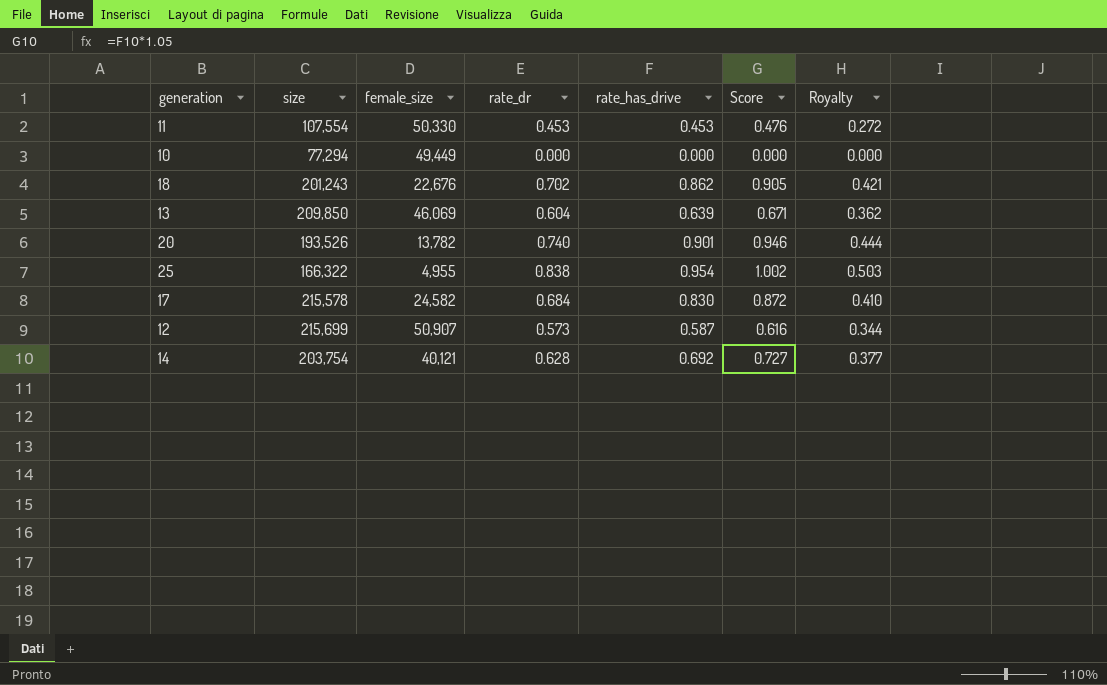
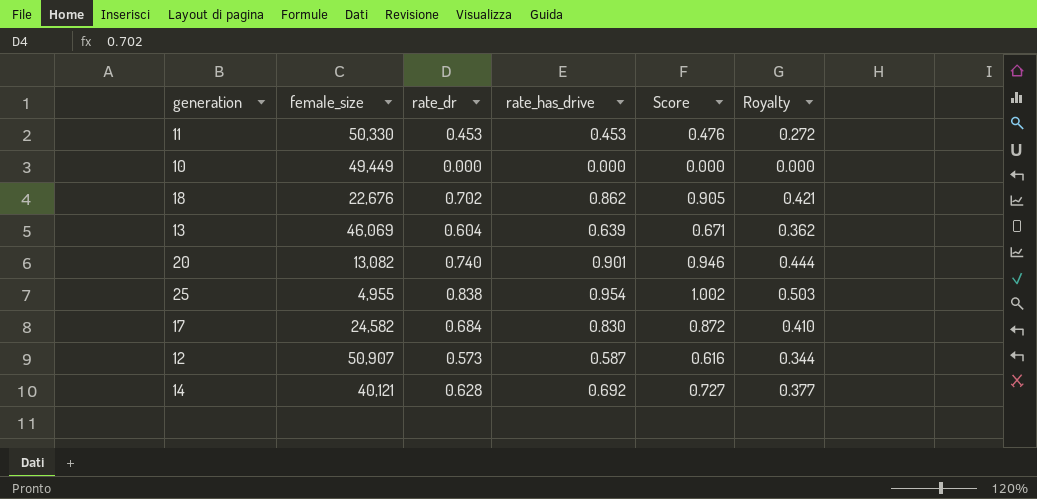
column size | position: 2 -> none
20 | female_size: 13,782 -> 13,082

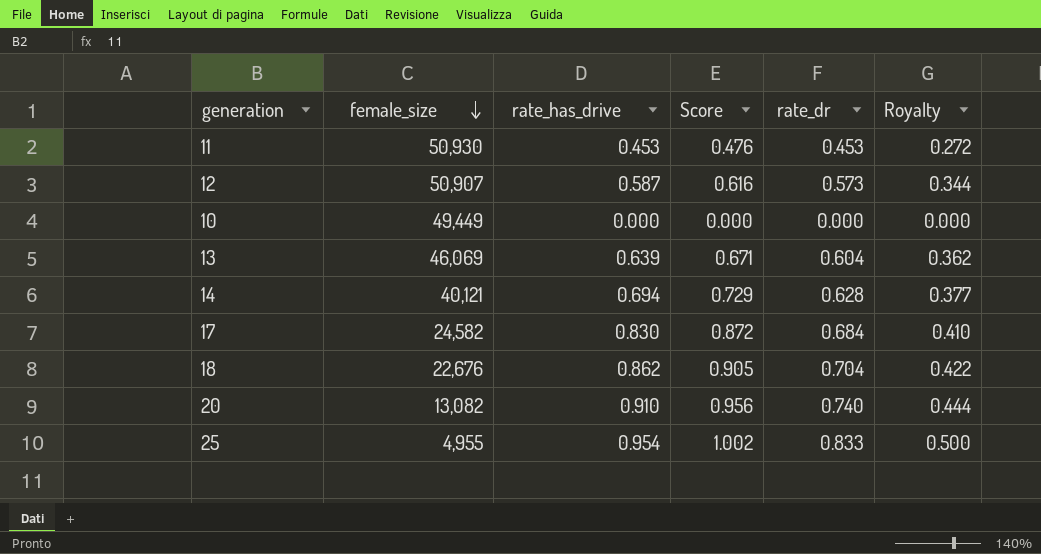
row order: none -> female_size descending
column rate_dr | position: 3 -> 5
11 | female_size: 50,330 -> 50,930
14 | rate_has_drive: 0.692 -> 0.694
14 | Score: 0.727 -> 0.729
18 | rate_dr: 0.702 -> 0.704
18 | Royalty: 0.421 -> 0.422
20 | rate_has_drive: 0.901 -> 0.910
20 | Score: 0.946 -> 0.956
25 | rate_dr: 0.838 -> 0.833
25 | Royalty: 0.503 -> 0.500

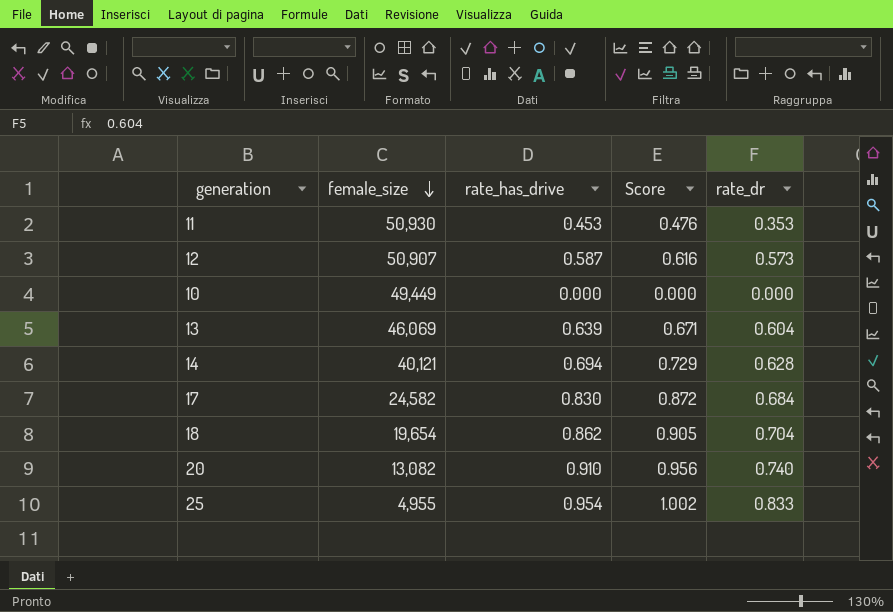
column Royalty | formula: [rate_dr] * 0.6 -> none
11 | rate_dr: 0.453 -> 0.353
18 | female_size: 22,676 -> 19,654

